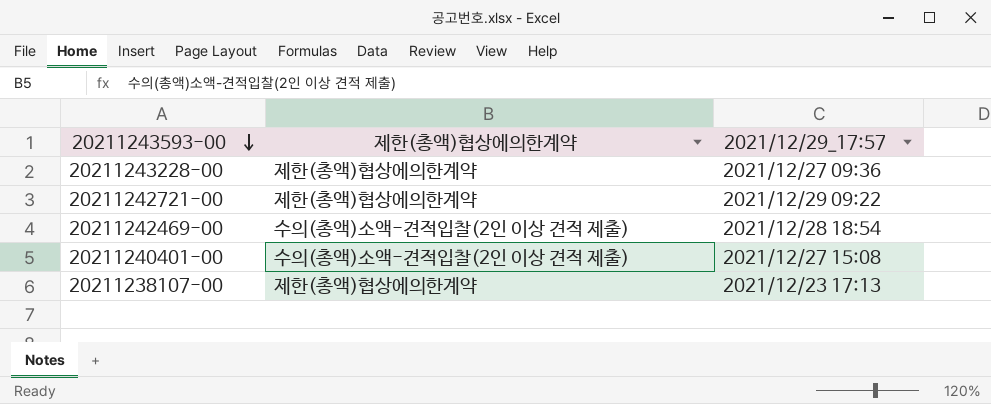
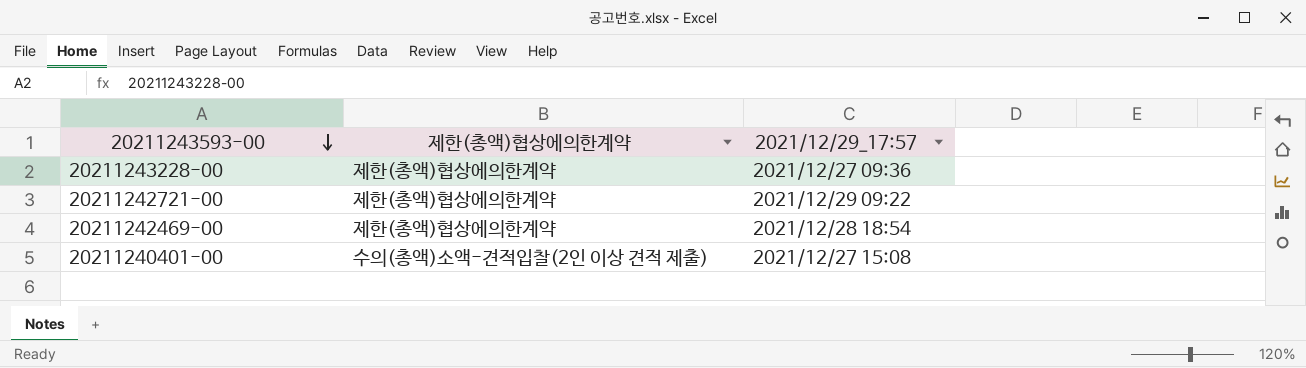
row 20211238107-00: 제한(총액)협상에의한계약 | 2021/12/23 17:13 -> none
20211242469-00 | 제한(총액)협상에의한계약: 수의(총액)소액-견적입찰(2인 이상 견적 제출) -> 제한(총액)협상에의한계약

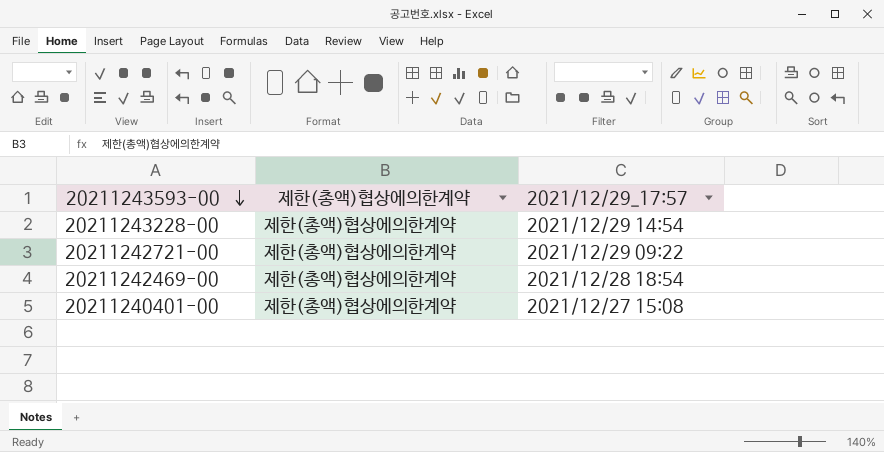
20211243228-00 | 2021/12/29_17:57: 2021/12/27 09:36 -> 2021/12/29 14:54
20211240401-00 | 제한(총액)협상에의한계약: 수의(총액)소액-견적입찰(2인 이상 견적 제출) -> 제한(총액)협상에의한계약

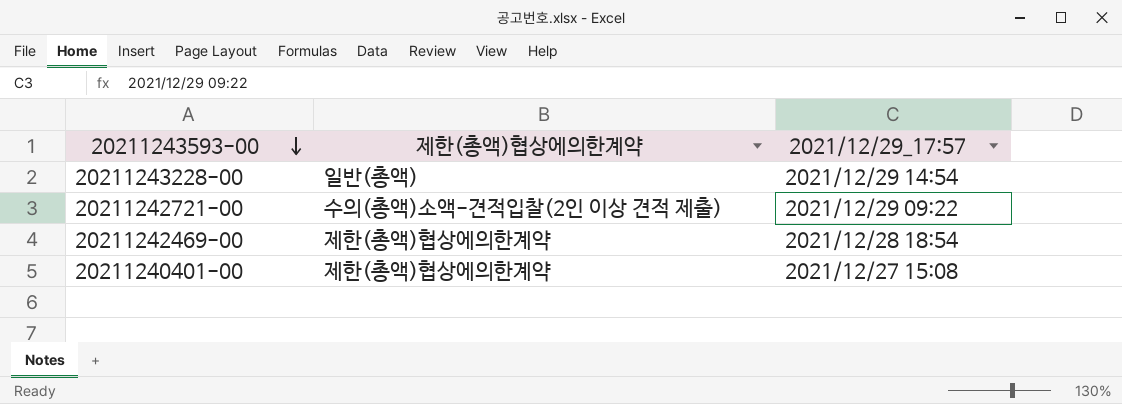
20211243228-00 | 제한(총액)협상에의한계약: 제한(총액)협상에의한계약 -> 일반(총액)
20211242721-00 | 제한(총액)협상에의한계약: 제한(총액)협상에의한계약 -> 수의(총액)소액-견적입찰(2인 이상 견적 제출)

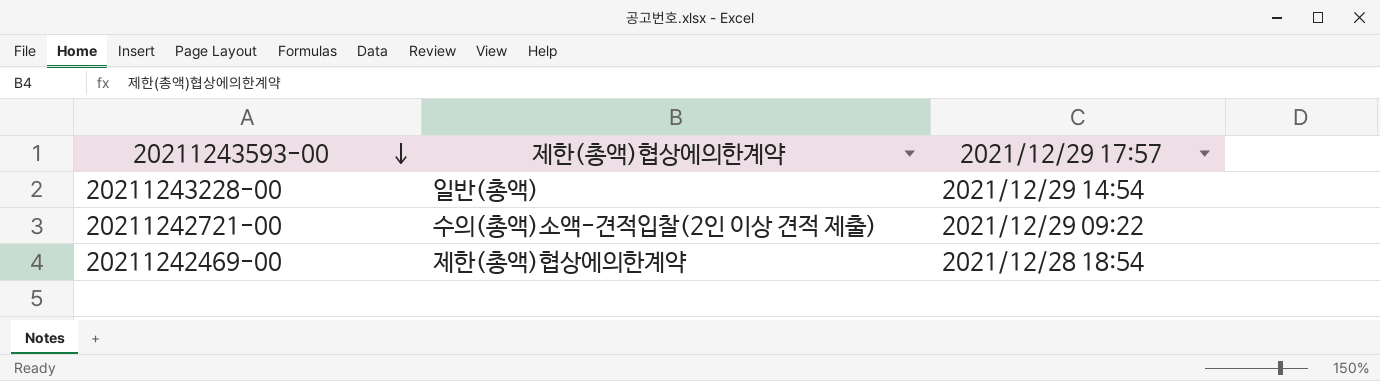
column name: 2021/12/29_17:57 -> 2021/12/29 17:57
row 20211240401-00: 제한(총액)협상에의한계약 | 2021/12/27 15:08 -> none

